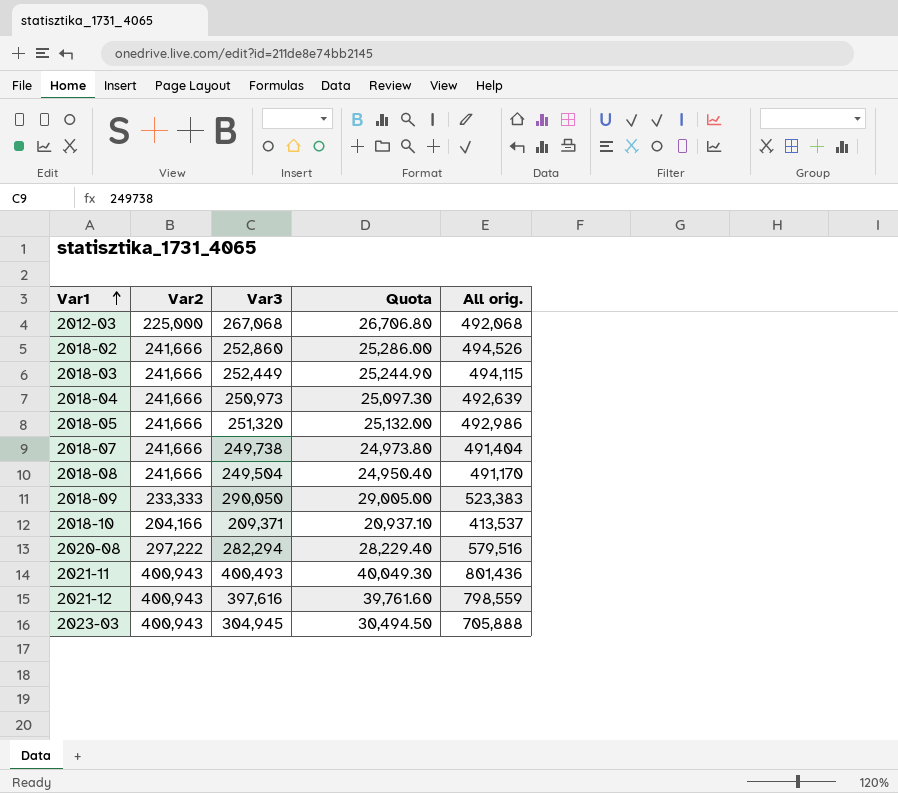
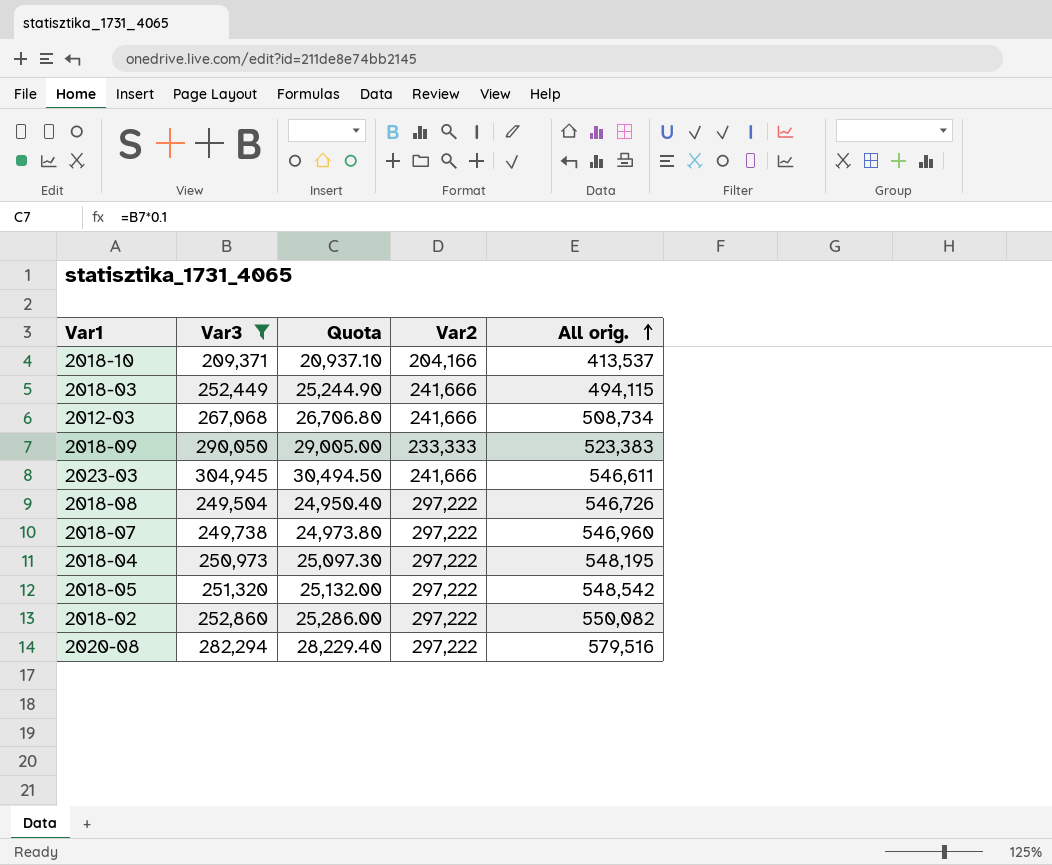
filter: none -> Var3 <= 304,945
row order: Var1 ascending -> All orig. ascending
column Var2 | position: 2 -> 4
2012-03 | Var2: 225,000 -> 241,666
2012-03 | All orig.: 492,068 -> 508,734
2023-03 | Var2: 400,943 -> 241,666
2023-03 | All orig.: 705,888 -> 546,611
2018-08 | Var2: 241,666 -> 297,222
2018-08 | All orig.: 491,170 -> 546,726
2018-07 | Var2: 241,666 -> 297,222
2018-07 | All orig.: 491,404 -> 546,960
2018-04 | Var2: 241,666 -> 297,222
2018-04 | All orig.: 492,639 -> 548,195
2018-05 | Var2: 241,666 -> 297,222
2018-05 | All orig.: 492,986 -> 548,542
2018-02 | Var2: 241,666 -> 297,222
2018-02 | All orig.: 494,526 -> 550,082

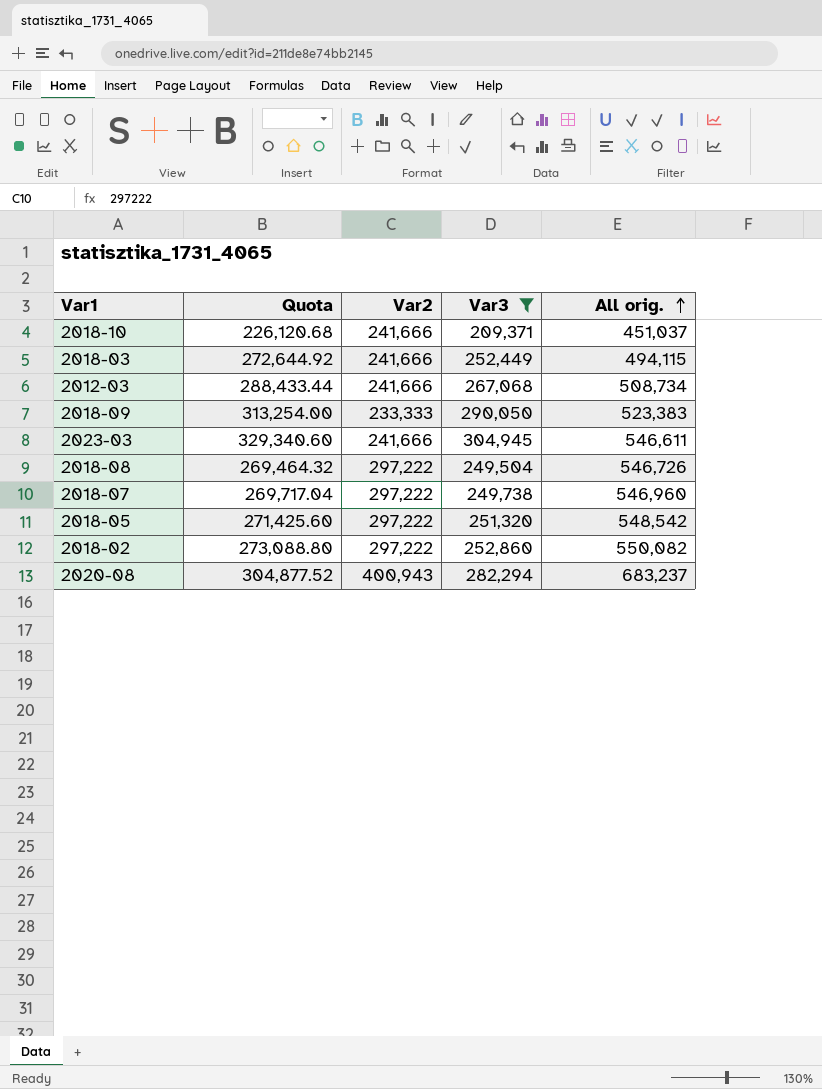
column Quota | formula: [Var3] * 0.1 -> [Var3] * 1.08
column Var3 | position: 2 -> 4
row 2018-04: 250,973 | 25,097.30 | 297,222 | 548,195 -> none
2018-10 | Var2: 204,166 -> 241,666
2018-10 | All orig.: 413,537 -> 451,037
2020-08 | Var2: 297,222 -> 400,943
2020-08 | All orig.: 579,516 -> 683,237

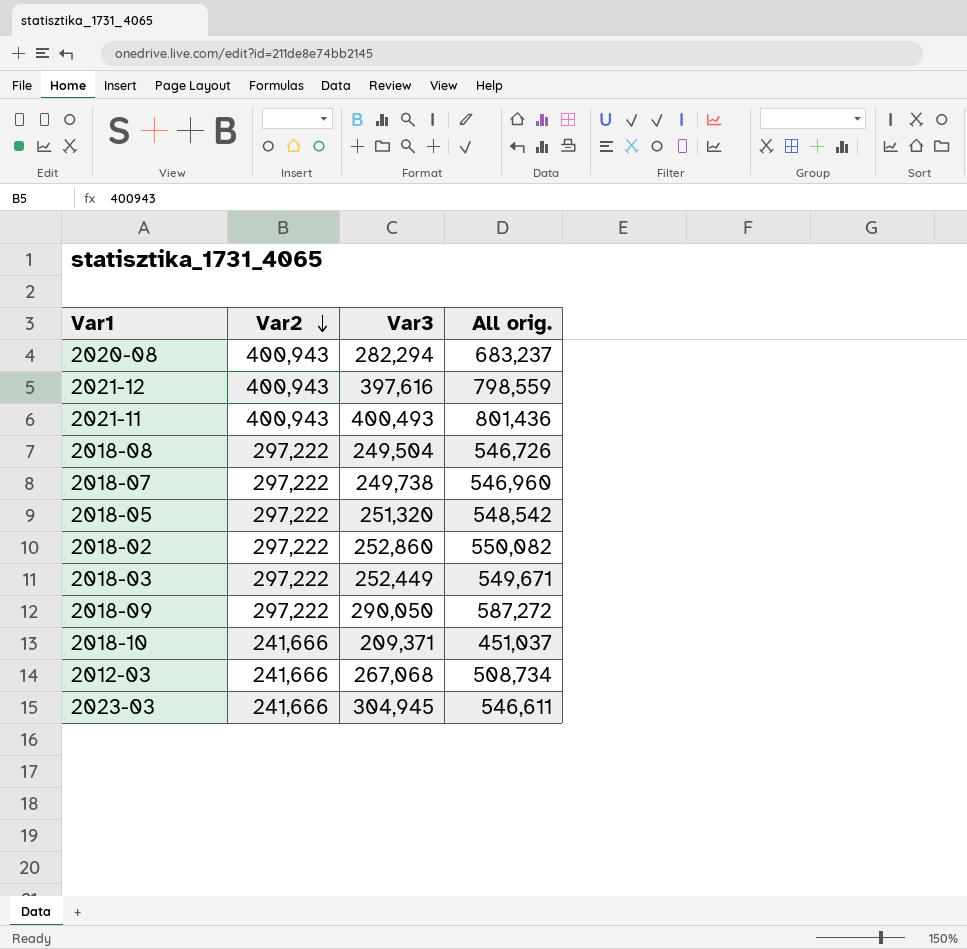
filter: Var3 <= 304,945 -> none
row order: All orig. ascending -> Var2 descending
column Quota | formula: [Var3] * 1.08 -> none
2018-03 | Var2: 241,666 -> 297,222
2018-03 | All orig.: 494,115 -> 549,671
2018-09 | Var2: 233,333 -> 297,222
2018-09 | All orig.: 523,383 -> 587,272

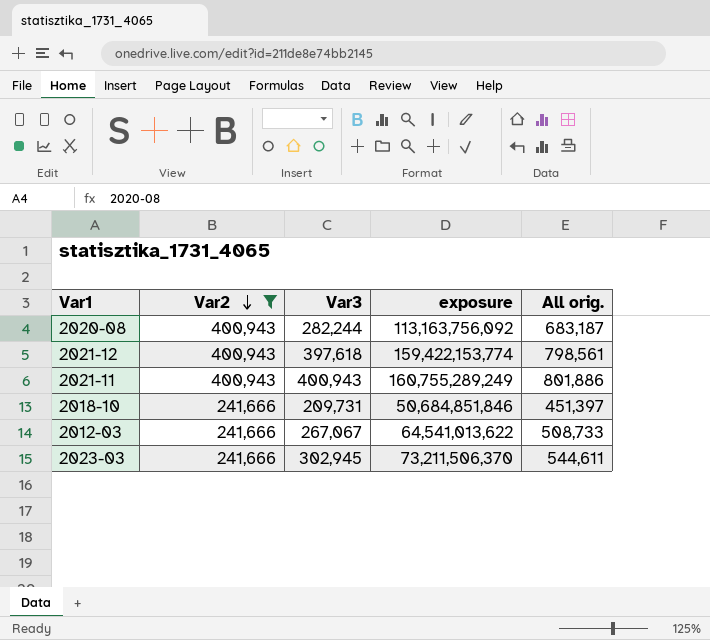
filter: none -> Var2 != 297,222
column exposure | formula: none -> [Var2] * [Var3]
2020-08 | Var3: 282,294 -> 282,244
2020-08 | All orig.: 683,237 -> 683,187
2021-12 | Var3: 397,616 -> 397,618
2021-12 | All orig.: 798,559 -> 798,561
2021-11 | Var3: 400,493 -> 400,943
2021-11 | All orig.: 801,436 -> 801,886
2018-10 | Var3: 209,371 -> 209,731
2018-10 | All orig.: 451,037 -> 451,397
2012-03 | Var3: 267,068 -> 267,067
2012-03 | All orig.: 508,734 -> 508,733
2023-03 | Var3: 304,945 -> 302,945
2023-03 | All orig.: 546,611 -> 544,611

